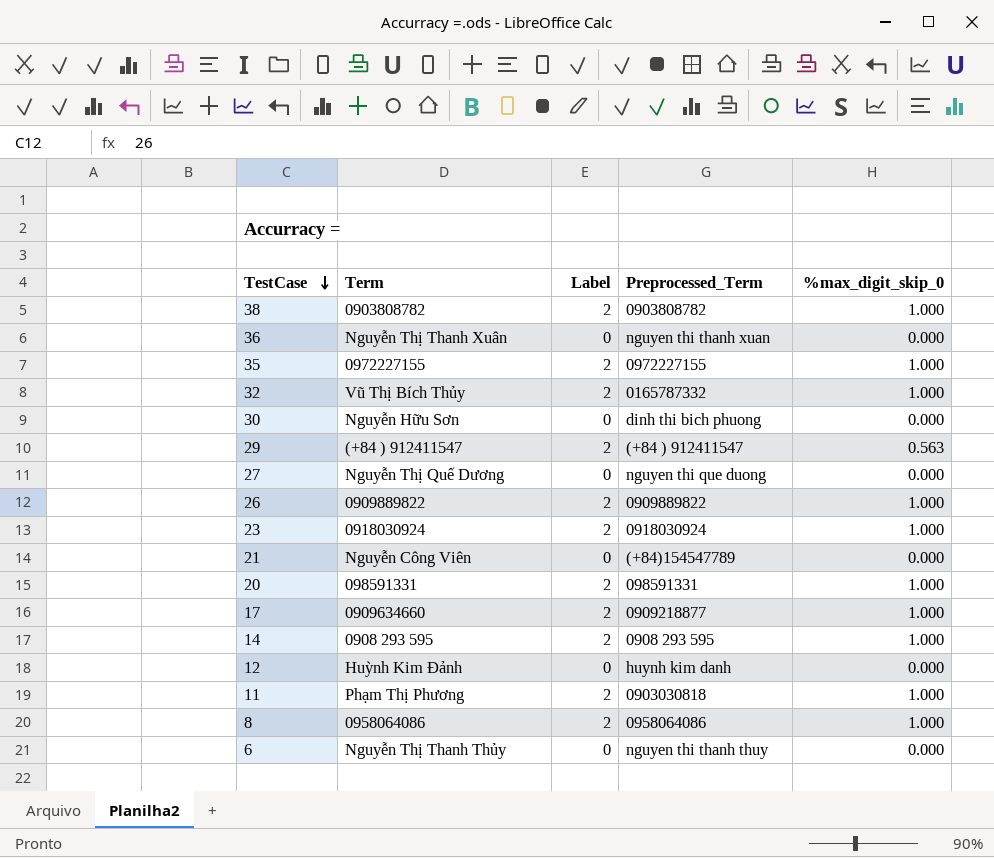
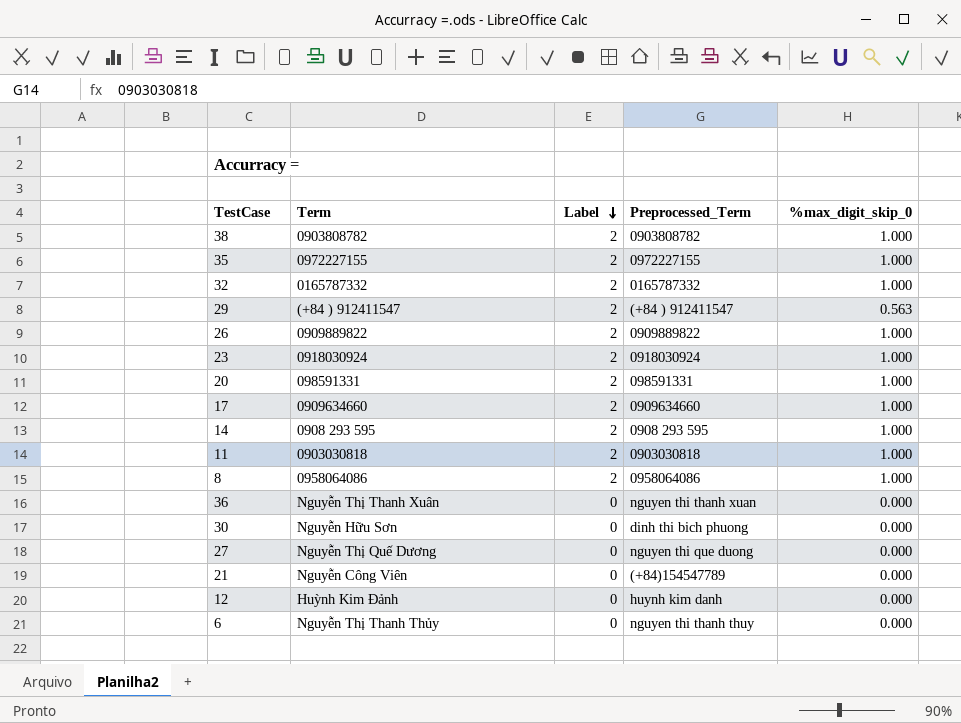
row order: TestCase descending -> Label descending
32 | Term: Vũ Thị Bích Thủy -> 0165787332
17 | Preprocessed_Term: 0909218877 -> 0909634660
11 | Term: Phạm Thị Phương -> 0903030818

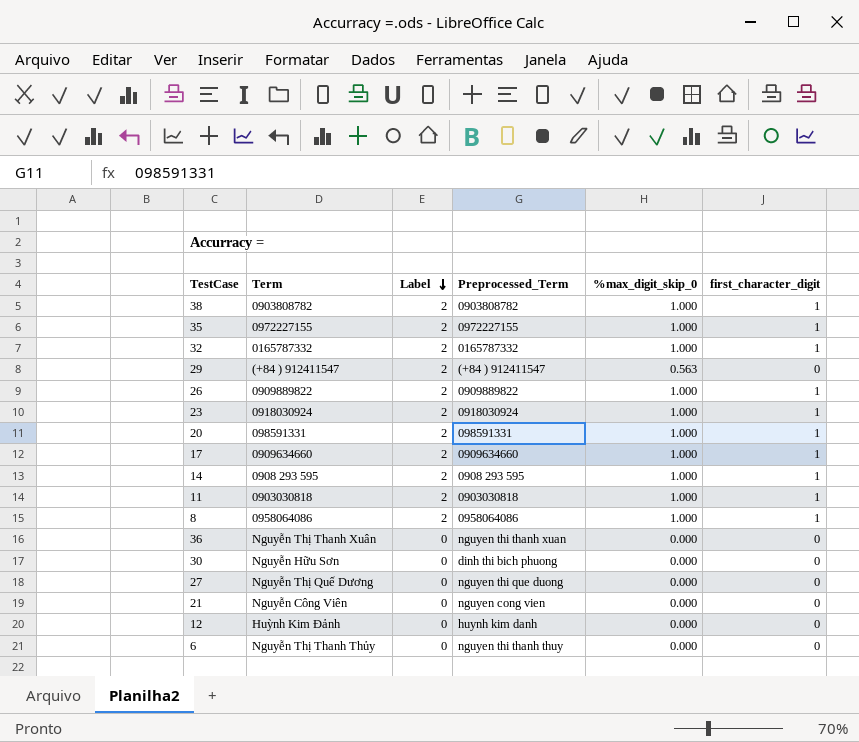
column first_character_digit | position: none -> 6
21 | Preprocessed_Term: (+84)154547789 -> nguyen cong vien

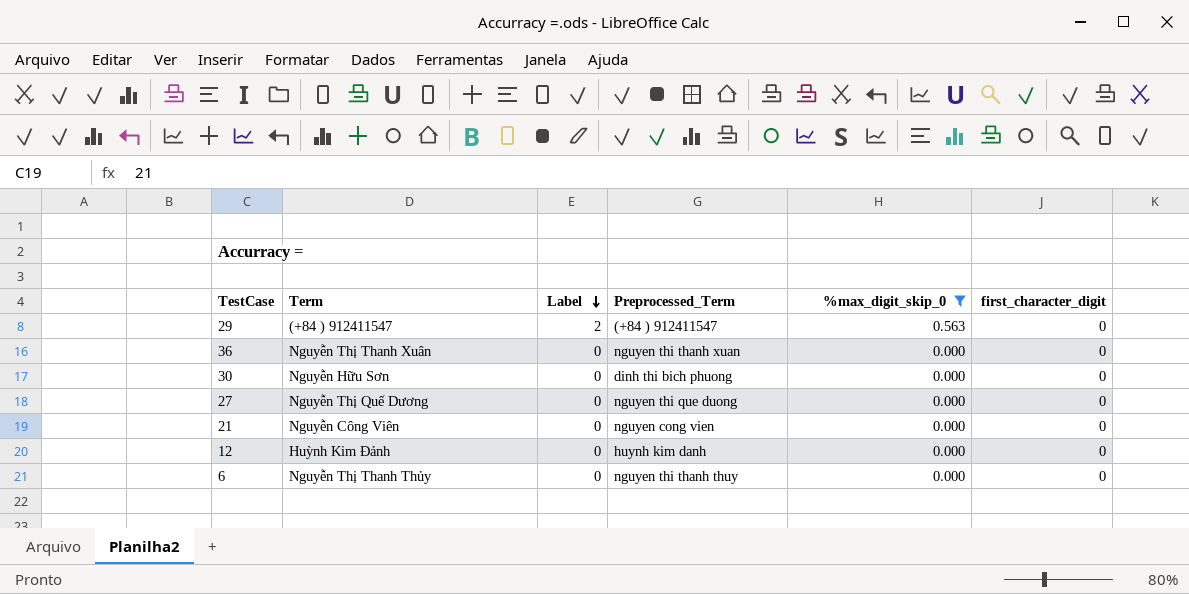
filter: none -> %max_digit_skip_0 != 1.000

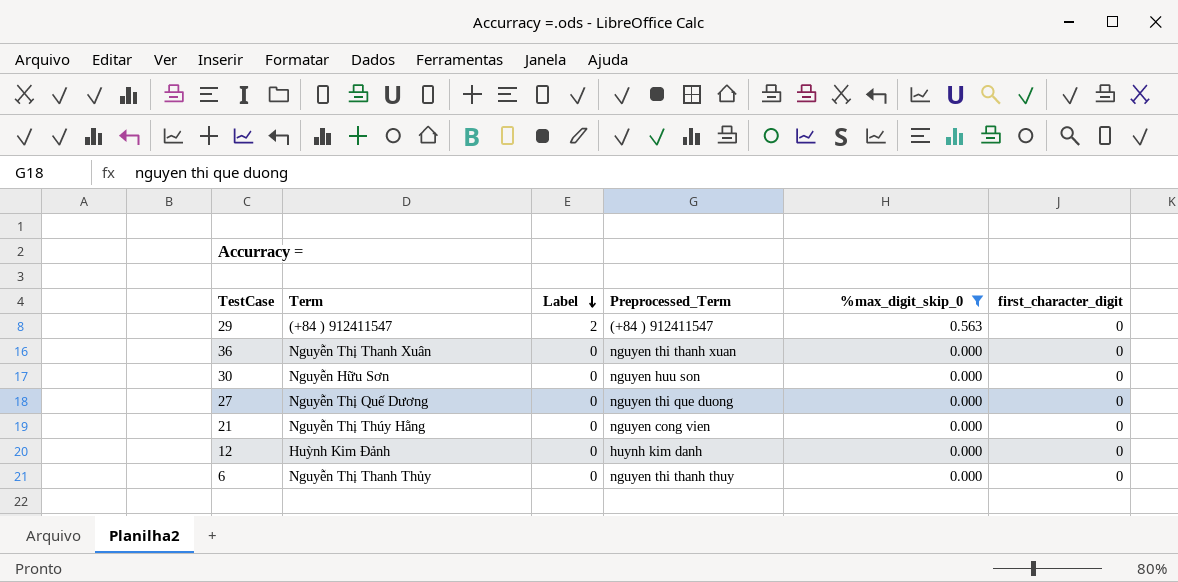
30 | Preprocessed_Term: dinh thi bich phuong -> nguyen huu son
21 | Term: Nguyễn Công Viên -> Nguyễn Thị Thúy Hằng

